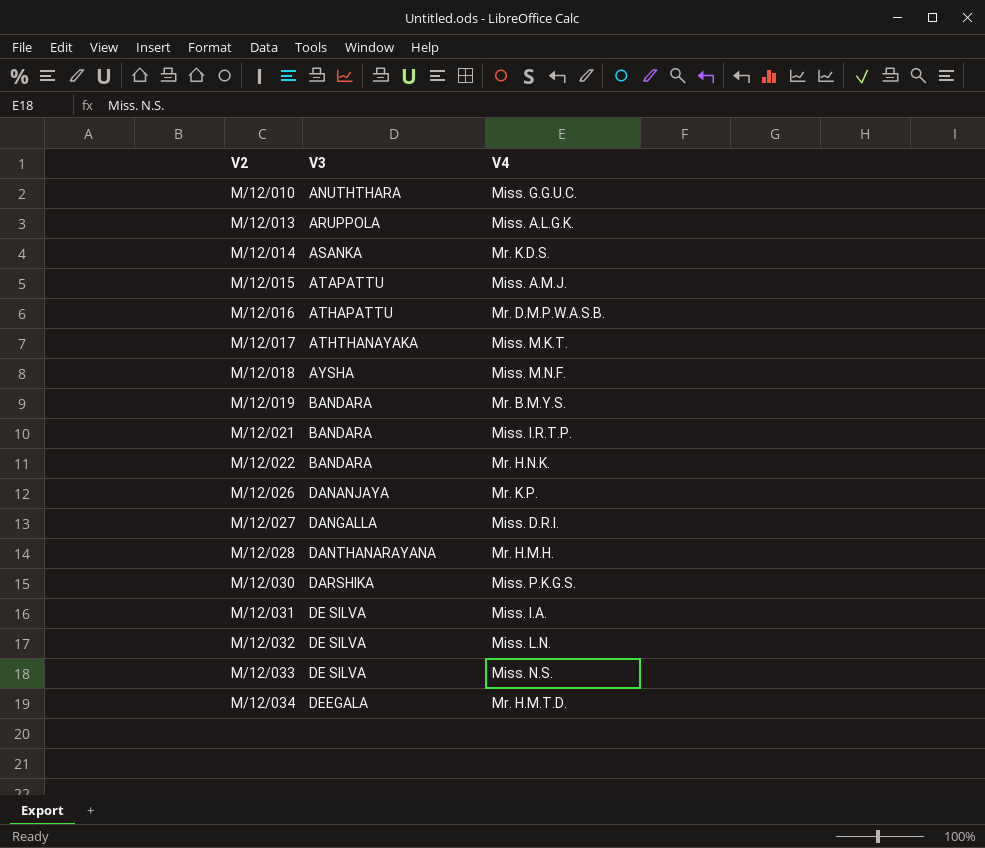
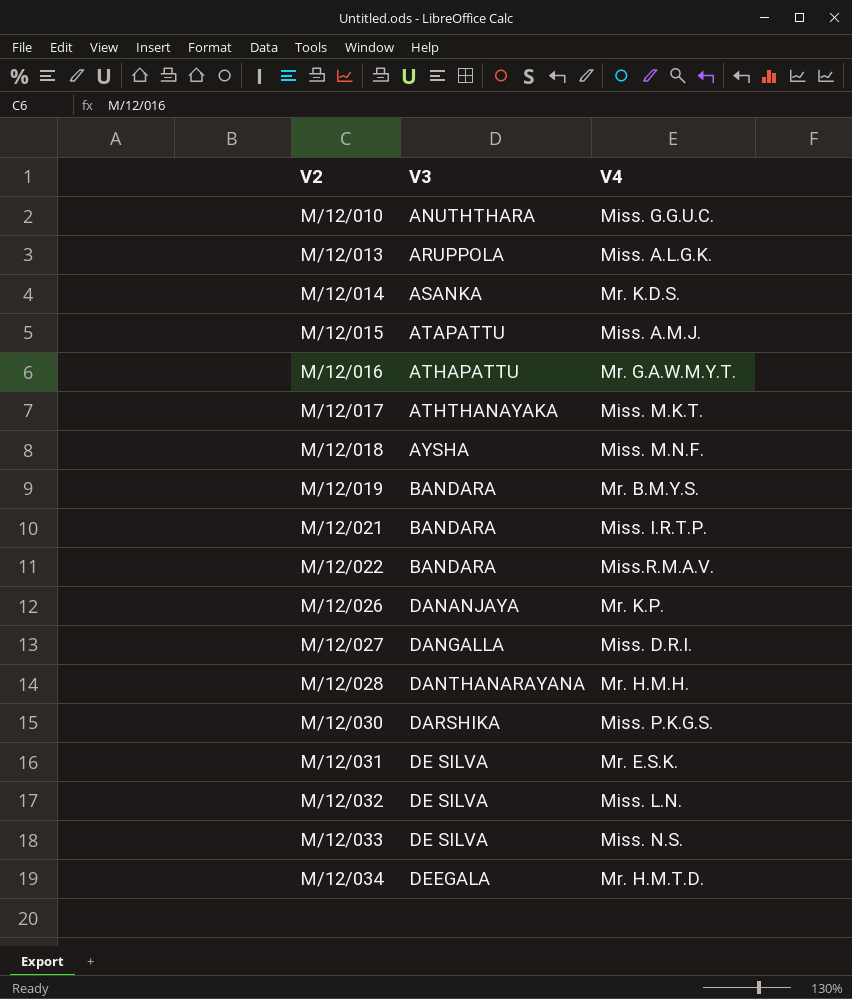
M/12/016 | V4: Mr. D.M.P.W.A.S.B. -> Mr. G.A.W.M.Y.T.
M/12/022 | V4: Mr. H.N.K. -> Miss.R.M.A.V.
M/12/031 | V4: Miss. I.A. -> Mr. E.S.K.

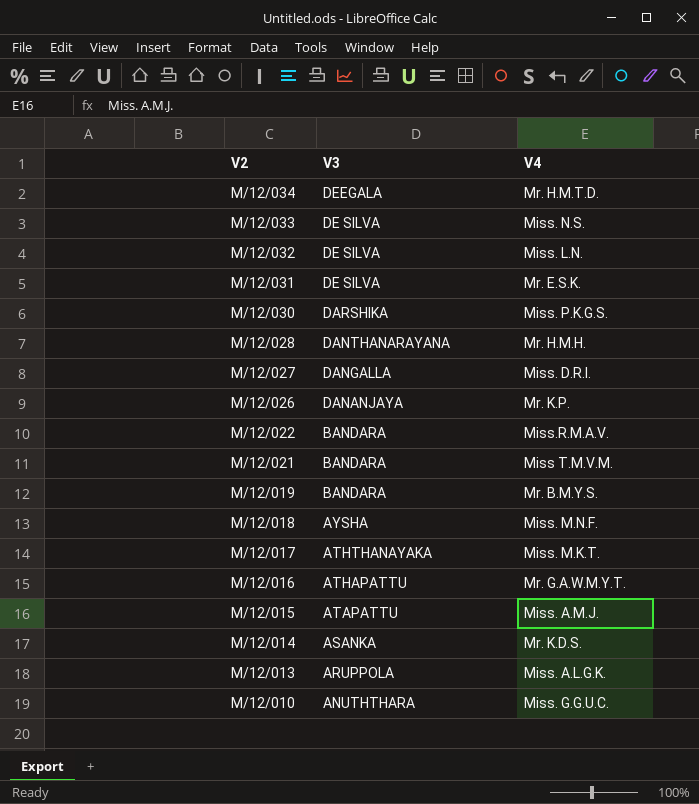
row order: V2 ascending -> V2 descending
M/12/021 | V4: Miss. I.R.T.P. -> Miss T.M.V.M.

